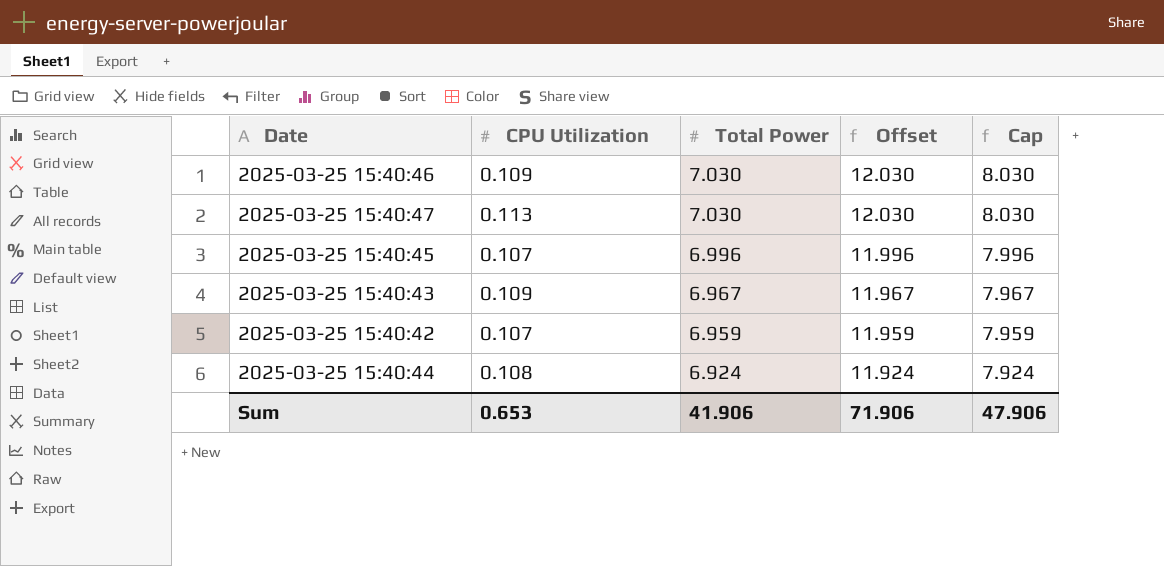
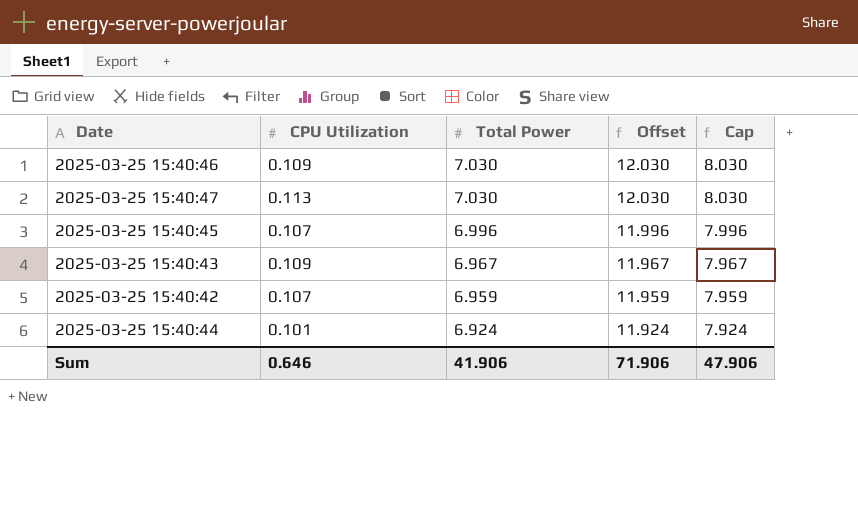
2025-03-25 15:40:44 | CPU Utilization: 0.108 -> 0.101
Sum | CPU Utilization: 0.653 -> 0.646

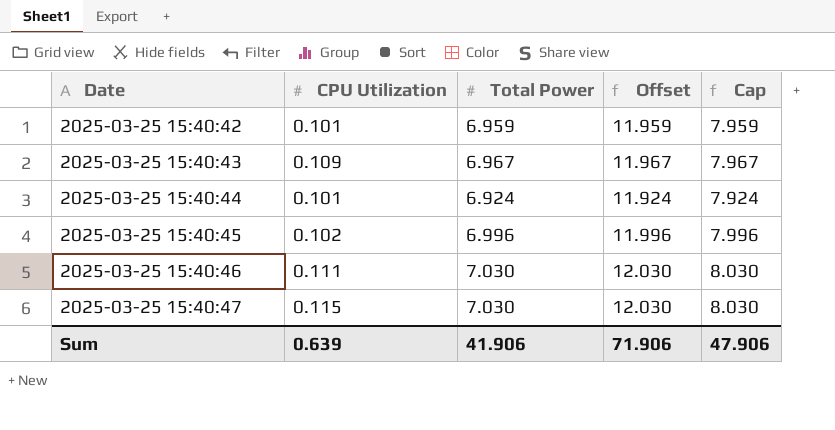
row order: Total Power descending -> Date ascending
2025-03-25 15:40:42 | CPU Utilization: 0.107 -> 0.101
2025-03-25 15:40:45 | CPU Utilization: 0.107 -> 0.102
2025-03-25 15:40:46 | CPU Utilization: 0.109 -> 0.111
2025-03-25 15:40:47 | CPU Utilization: 0.113 -> 0.115
Sum | CPU Utilization: 0.646 -> 0.639

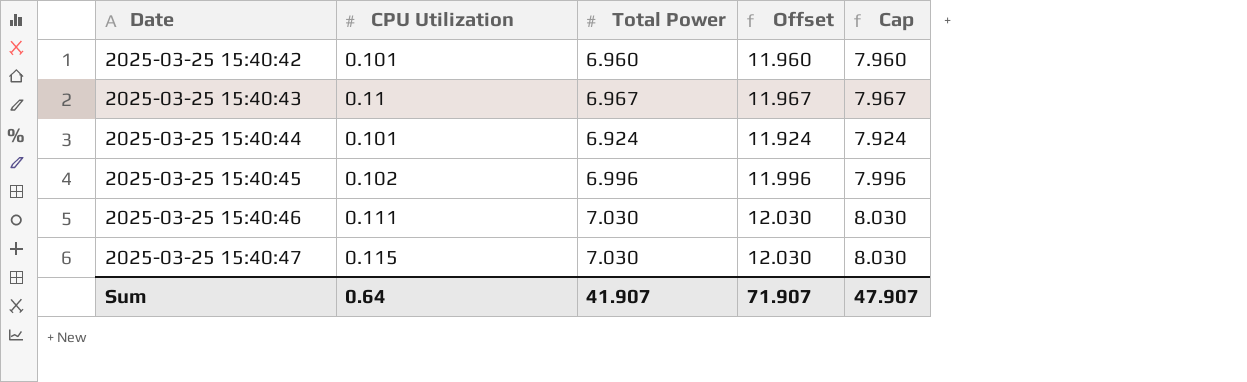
2025-03-25 15:40:42 | Total Power: 6.959 -> 6.960
2025-03-25 15:40:42 | Offset: 11.959 -> 11.960
2025-03-25 15:40:42 | Cap: 7.959 -> 7.960
2025-03-25 15:40:43 | CPU Utilization: 0.109 -> 0.11
Sum | CPU Utilization: 0.639 -> 0.64
Sum | Total Power: 41.906 -> 41.907
Sum | Offset: 71.906 -> 71.907
Sum | Cap: 47.906 -> 47.907

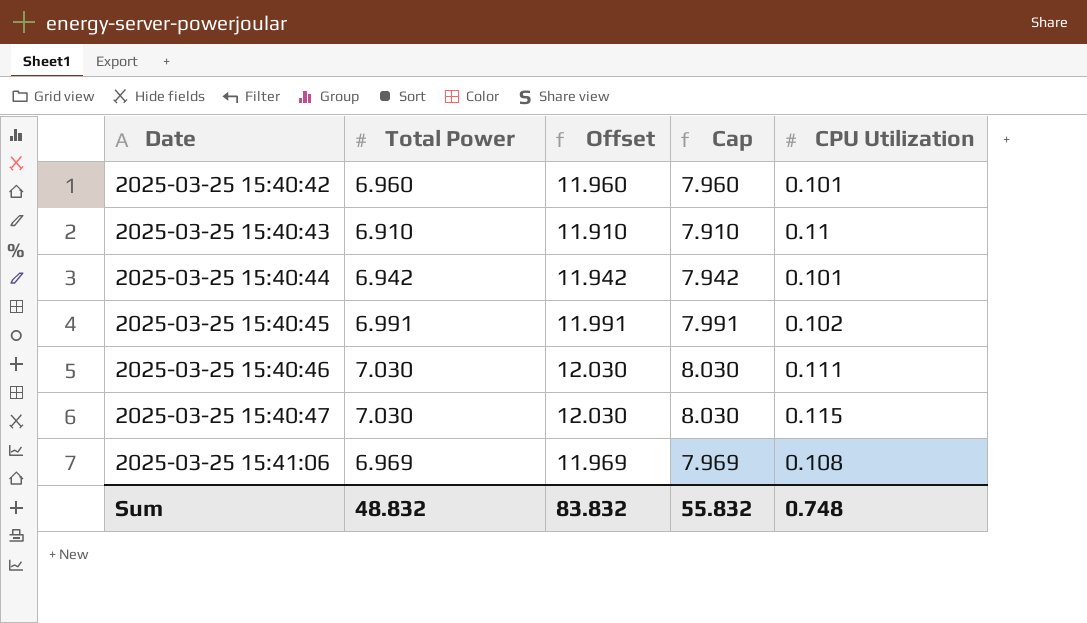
column CPU Utilization | position: 2 -> 5
2025-03-25 15:40:43 | Total Power: 6.967 -> 6.910
2025-03-25 15:40:43 | Offset: 11.967 -> 11.910
2025-03-25 15:40:43 | Cap: 7.967 -> 7.910
2025-03-25 15:40:44 | Total Power: 6.924 -> 6.942
2025-03-25 15:40:44 | Offset: 11.924 -> 11.942
2025-03-25 15:40:44 | Cap: 7.924 -> 7.942
2025-03-25 15:40:45 | Total Power: 6.996 -> 6.991
2025-03-25 15:40:45 | Offset: 11.996 -> 11.991
2025-03-25 15:40:45 | Cap: 7.996 -> 7.991
row 2025-03-25 15:41:06: none -> 6.969 | 11.969 | 7.969 | 0.108
Sum | Total Power: 41.907 -> 48.832
Sum | Offset: 71.907 -> 83.832
Sum | Cap: 47.907 -> 55.832
Sum | CPU Utilization: 0.64 -> 0.748

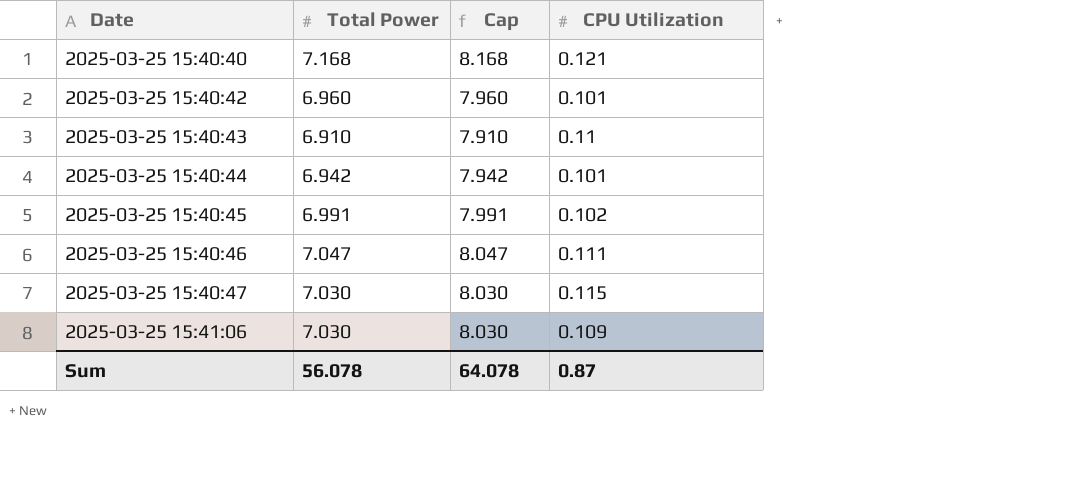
column Offset | formula: [Total Power] + 5 -> none
row 2025-03-25 15:40:40: none -> 7.168 | 8.168 | 0.121
2025-03-25 15:40:46 | Total Power: 7.030 -> 7.047
2025-03-25 15:40:46 | Cap: 8.030 -> 8.047
2025-03-25 15:41:06 | Total Power: 6.969 -> 7.030
2025-03-25 15:41:06 | Cap: 7.969 -> 8.030
2025-03-25 15:41:06 | CPU Utilization: 0.108 -> 0.109
Sum | Total Power: 48.832 -> 56.078
Sum | Cap: 55.832 -> 64.078
Sum | CPU Utilization: 0.748 -> 0.87

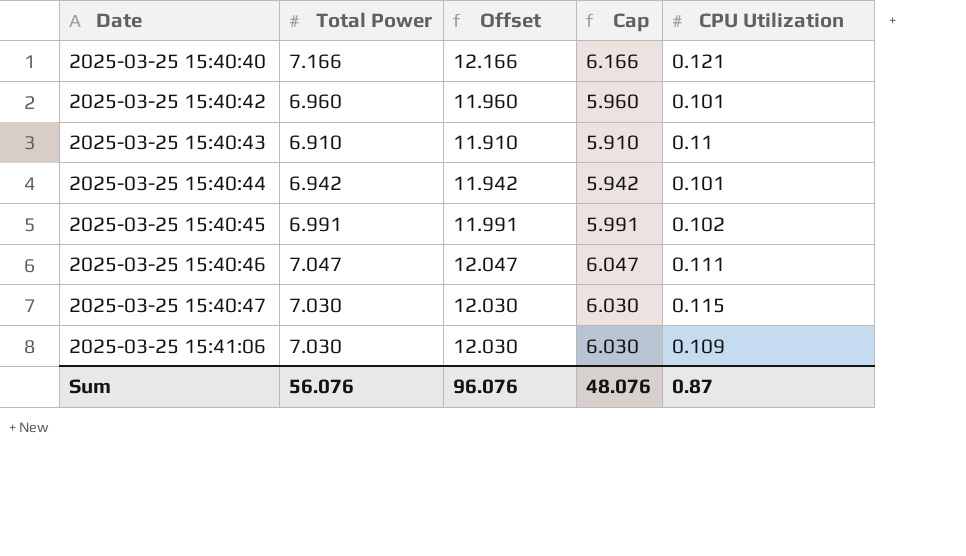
column Offset | formula: none -> [Total Power] + 5
column Cap | formula: [Total Power] + 1 -> [Total Power] - 1
2025-03-25 15:40:40 | Total Power: 7.168 -> 7.166
Sum | Total Power: 56.078 -> 56.076
Sum | Cap: 64.078 -> 48.076

